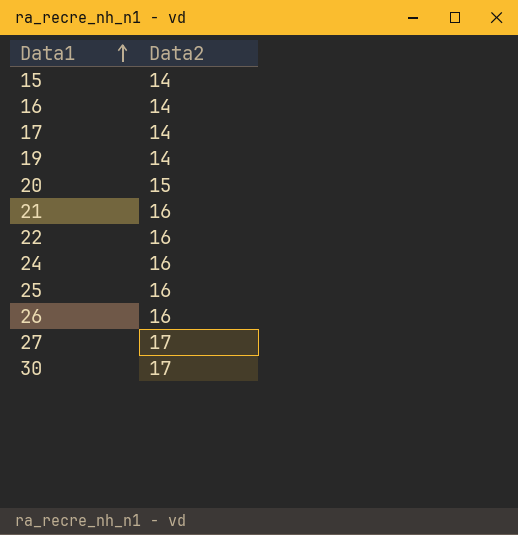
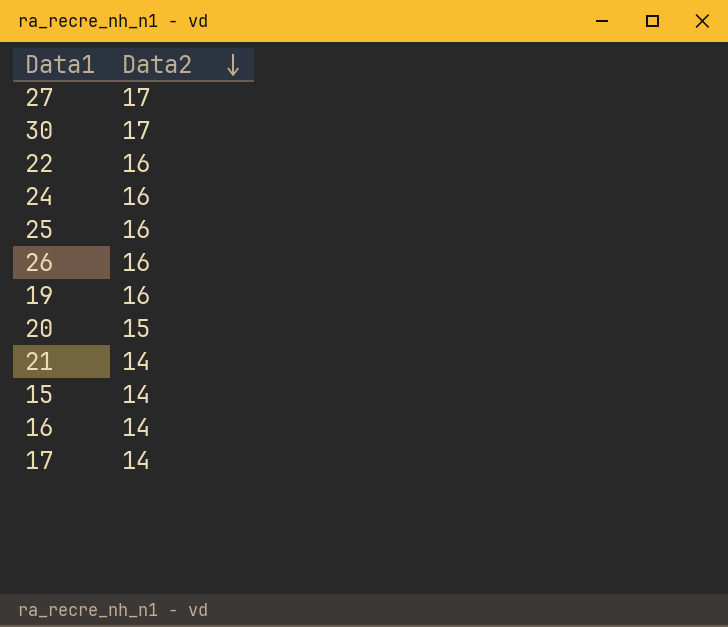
row order: Data1 ascending -> Data2 descending
19 | Data2: 14 -> 16
21 | Data2: 16 -> 14

